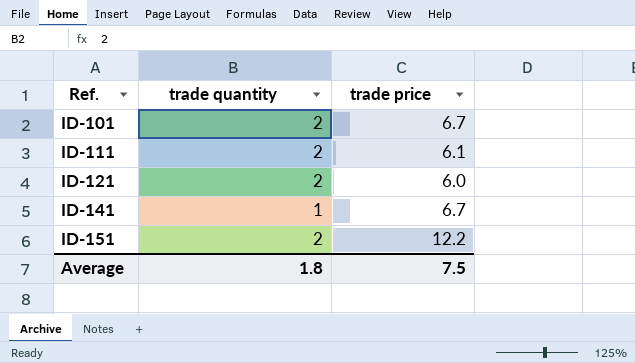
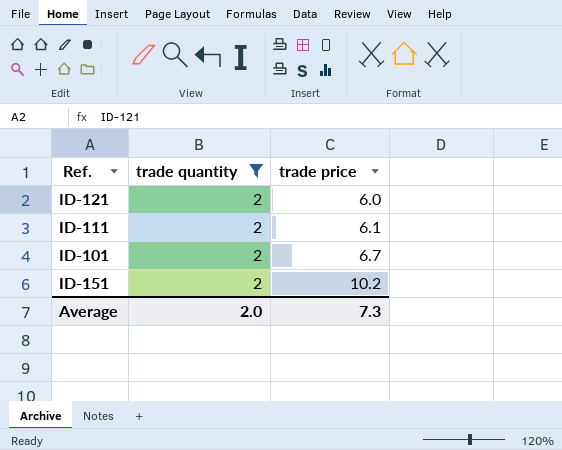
filter: none -> trade quantity = 2
row order: Ref. ascending -> trade price ascending
ID-151 | trade price: 12.2 -> 10.2
Average | trade quantity: 1.8 -> 2.0
Average | trade price: 7.5 -> 7.3

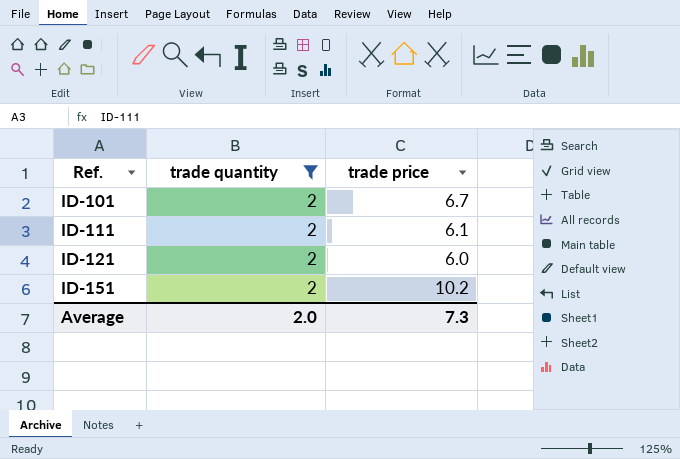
row order: trade price ascending -> Ref. ascending

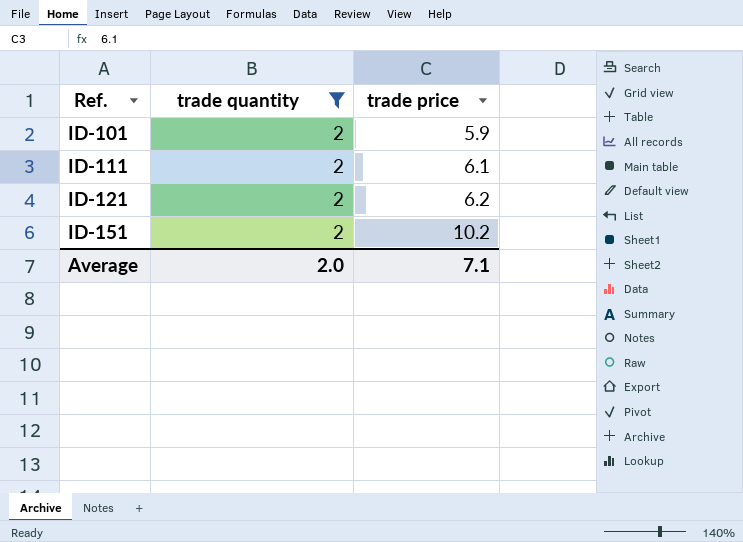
ID-101 | trade price: 6.7 -> 5.9
ID-121 | trade price: 6.0 -> 6.2
Average | trade price: 7.3 -> 7.1

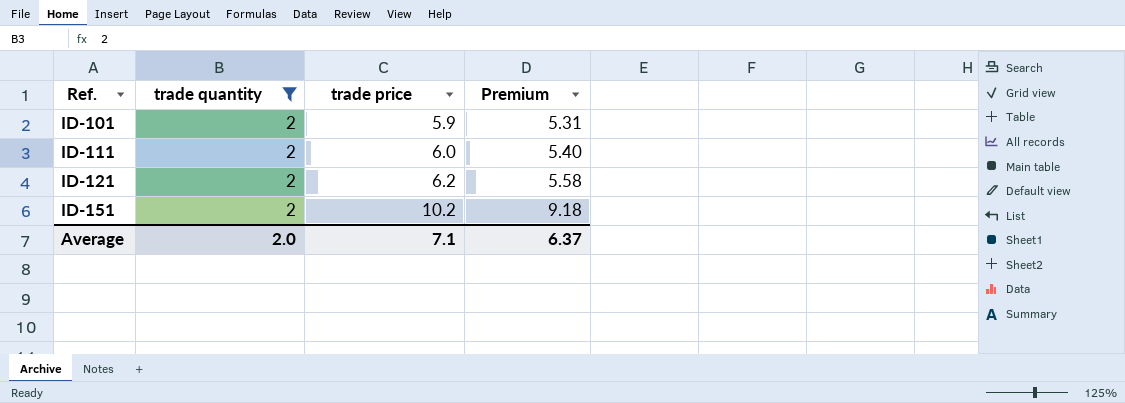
column Premium | formula: none -> [trade price] * 0.9
ID-111 | trade price: 6.1 -> 6.0

